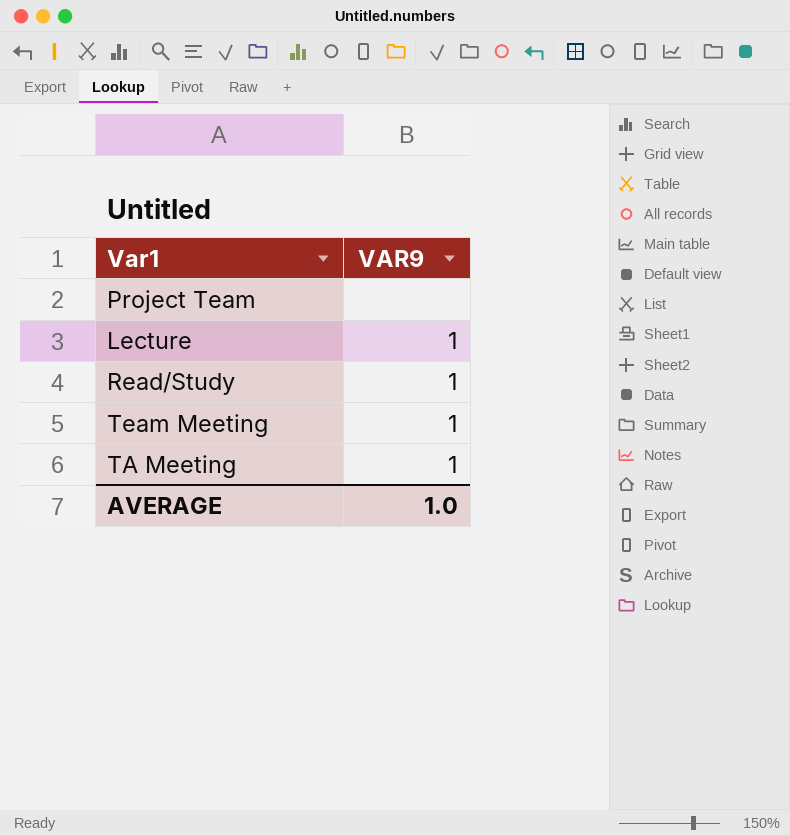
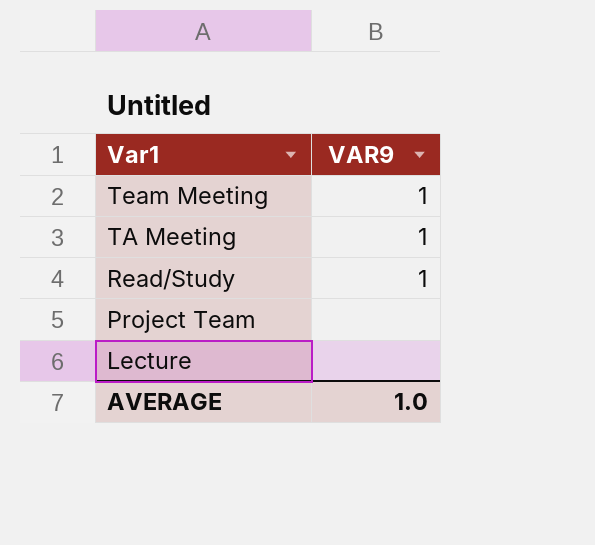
row order: none -> Var1 descending
Lecture | VAR9: 1 -> none

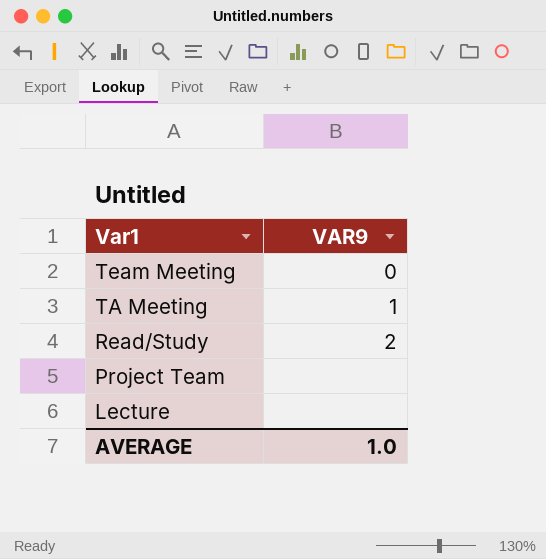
Team Meeting | VAR9: 1 -> 0
Read/Study | VAR9: 1 -> 2

